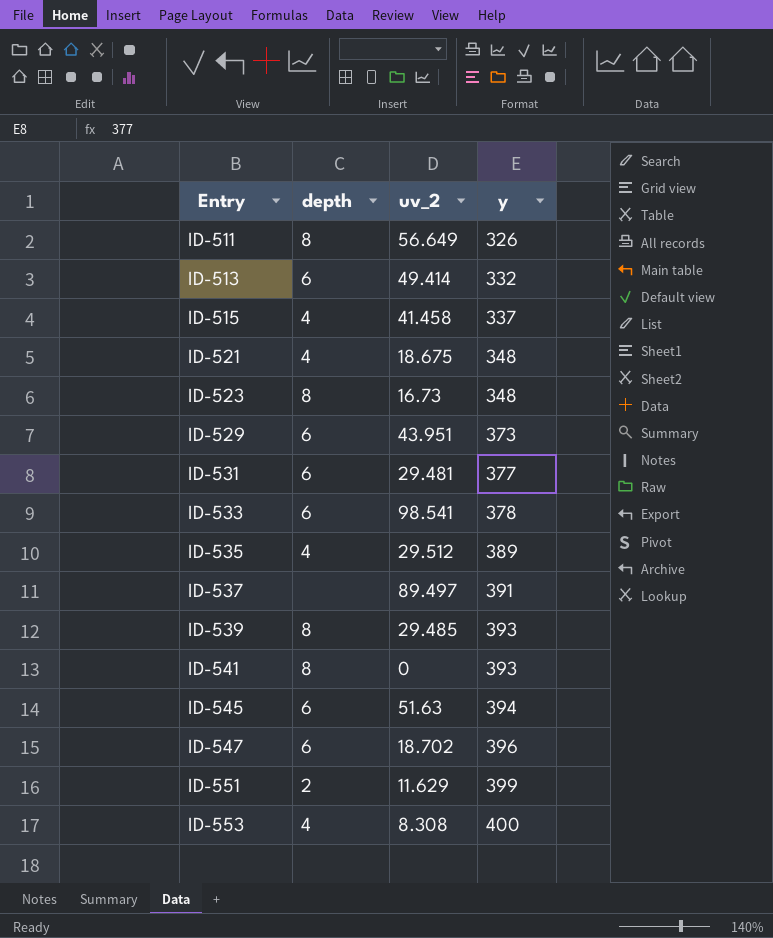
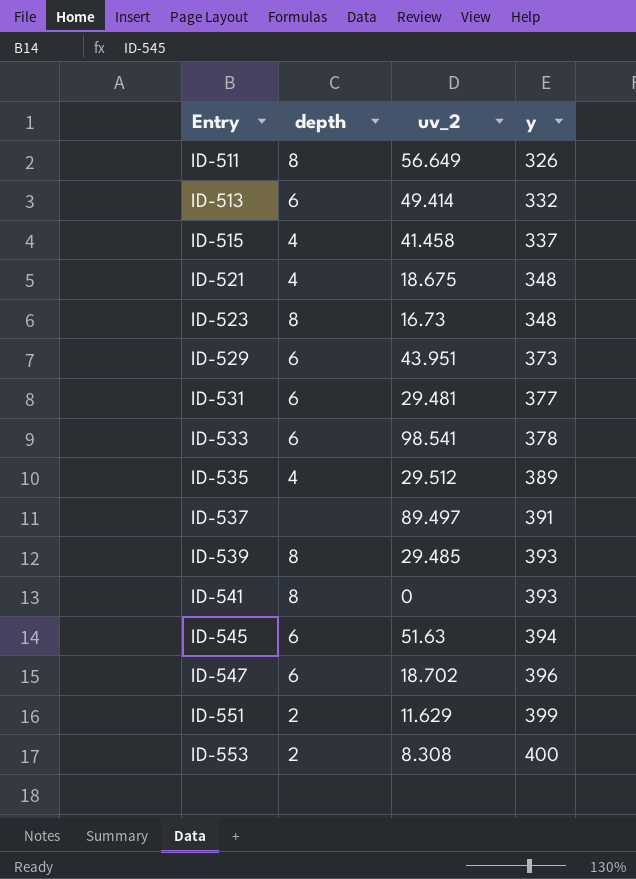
ID-553 | depth: 4 -> 2

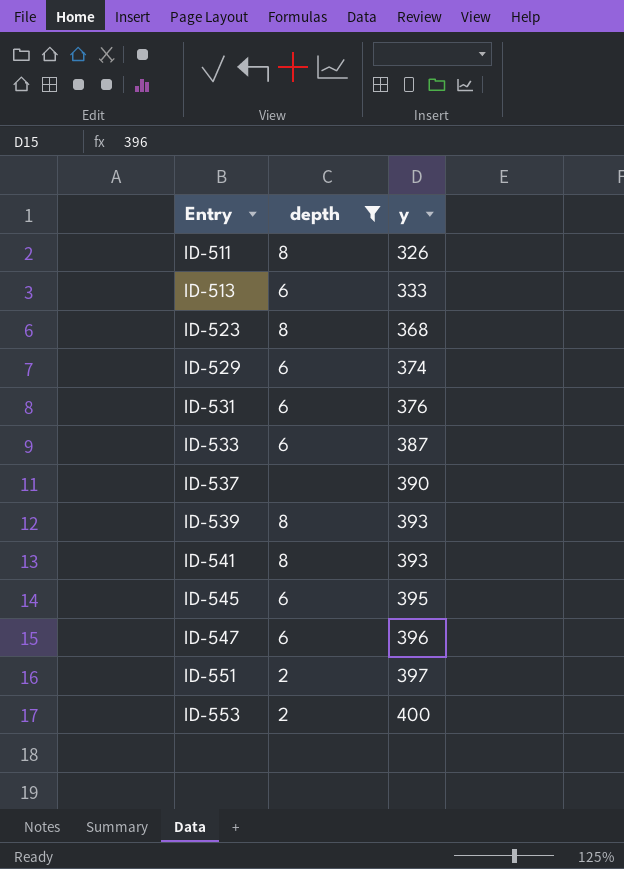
filter: none -> depth != 4
column uv_2 | position: 3 -> none
ID-513 | y: 332 -> 333
ID-523 | y: 348 -> 368
ID-529 | y: 373 -> 374
ID-531 | y: 377 -> 376
ID-533 | y: 378 -> 387
ID-537 | y: 391 -> 390
ID-545 | y: 394 -> 395
ID-551 | y: 399 -> 397

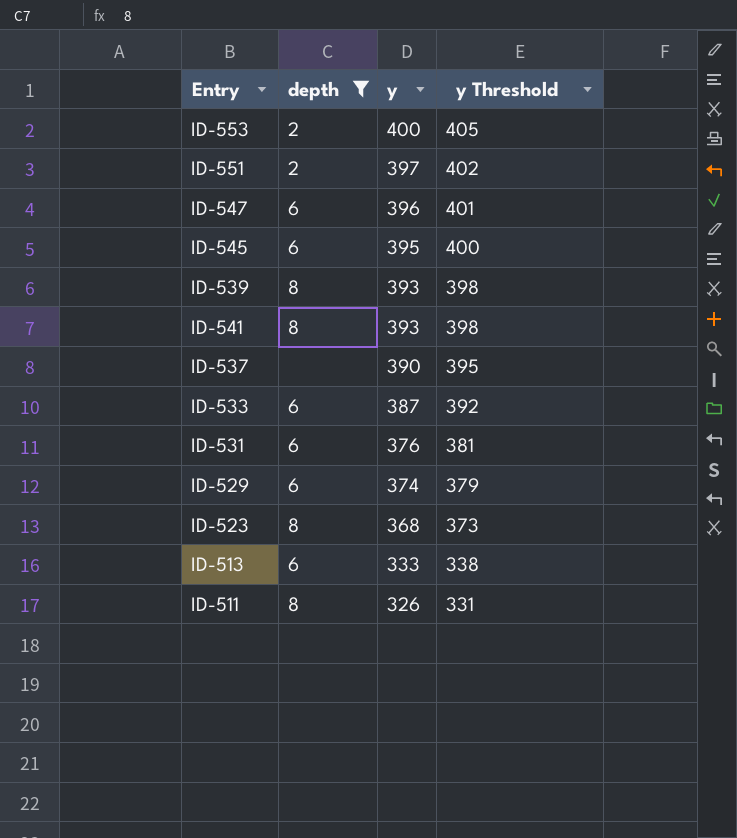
row order: Entry ascending -> y descending
column y Threshold | formula: none -> [y] + 5

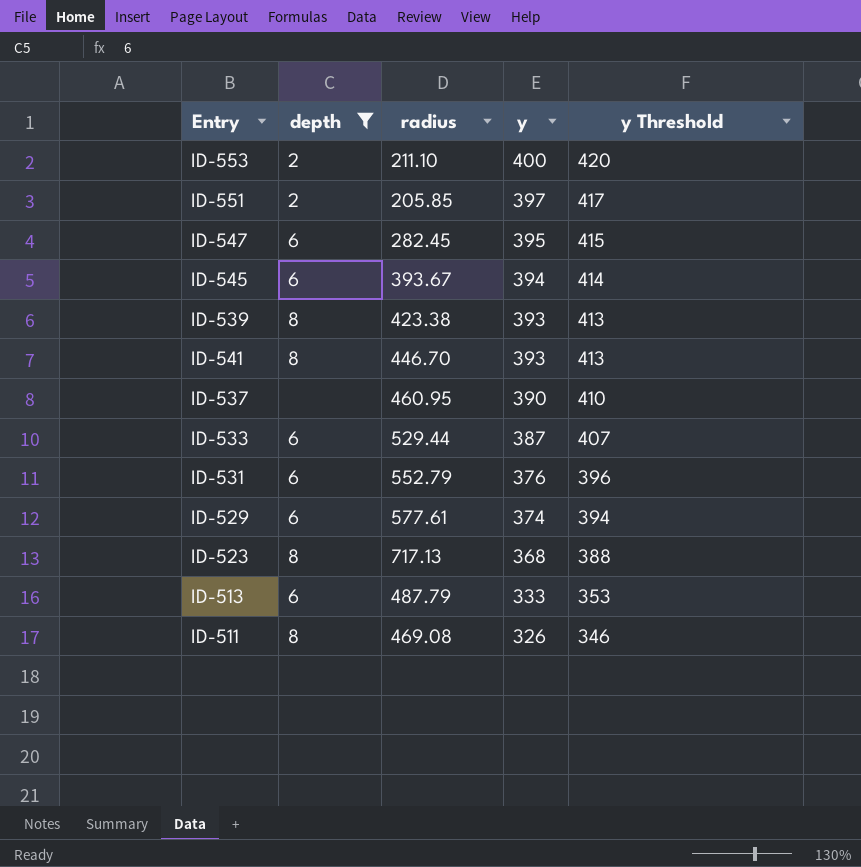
column radius | position: none -> 3
column y Threshold | formula: [y] + 5 -> [y] + 20
ID-547 | y: 396 -> 395
ID-545 | y: 395 -> 394

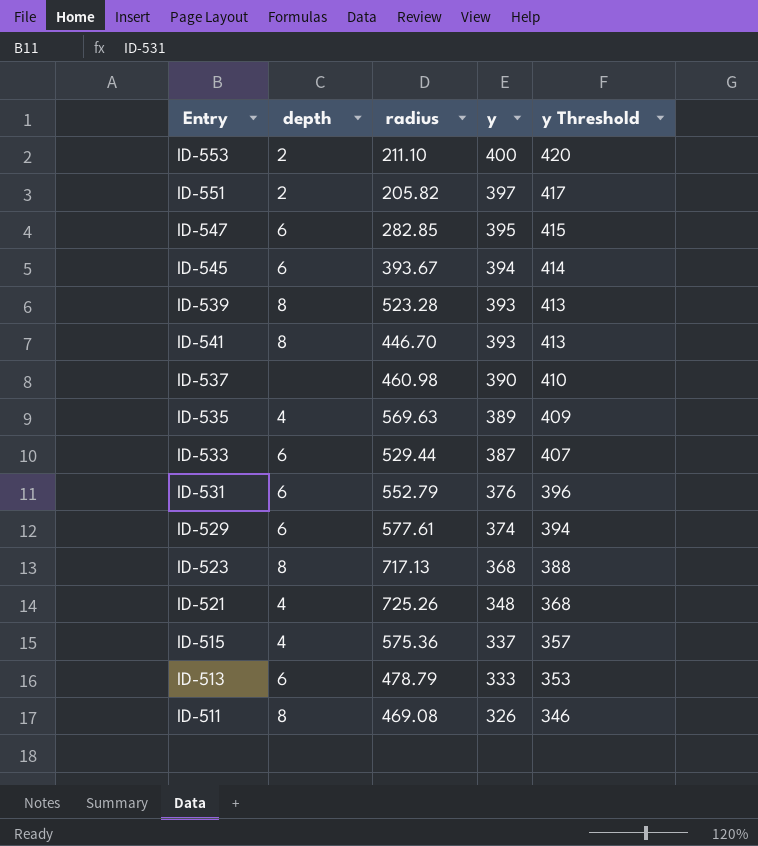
filter: depth != 4 -> none
ID-551 | radius: 205.85 -> 205.82
ID-547 | radius: 282.45 -> 282.85
ID-539 | radius: 423.38 -> 523.28
ID-537 | radius: 460.95 -> 460.98
ID-513 | radius: 487.79 -> 478.79

